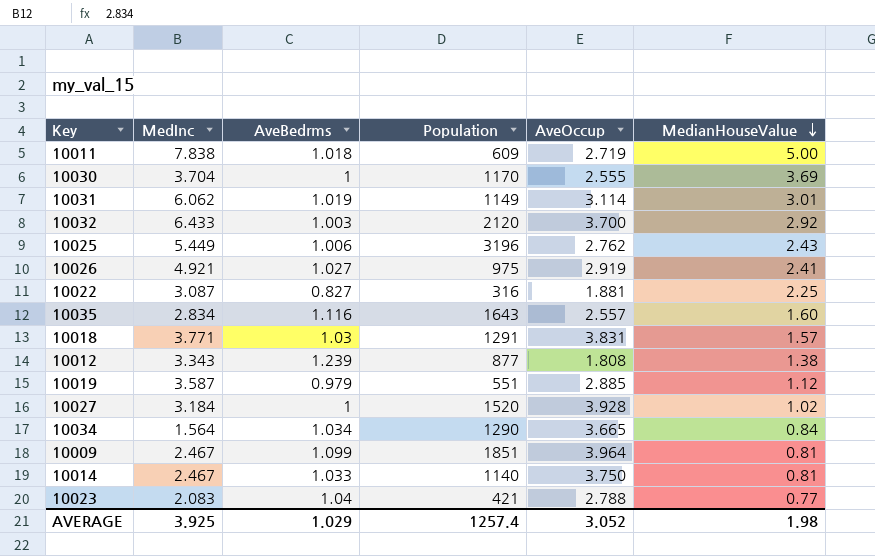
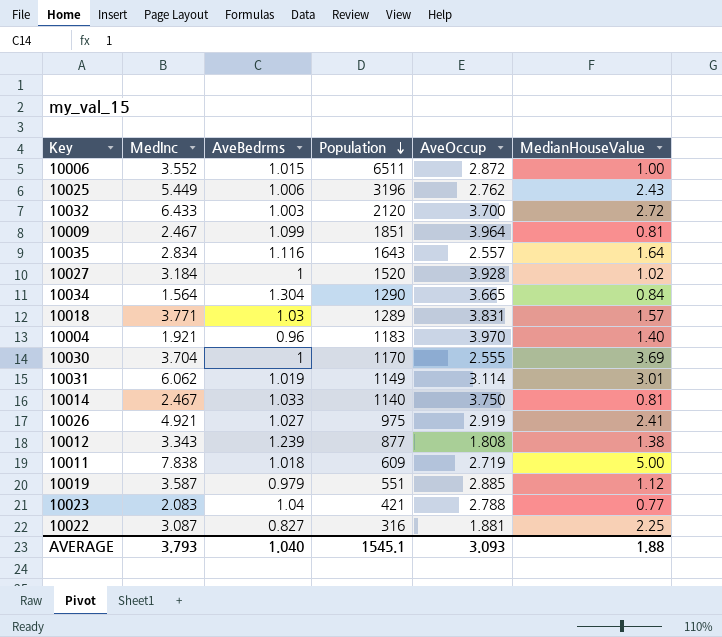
row order: MedianHouseValue descending -> Population descending
row 10006: none -> 3.552 | 1.015 | 6511 | 2.872 | 1.00
10032 | MedianHouseValue: 2.92 -> 2.72
10035 | MedianHouseValue: 1.60 -> 1.64
10034 | AveBedrms: 1.034 -> 1.304
10018 | Population: 1291 -> 1289
row 10004: none -> 1.921 | 0.96 | 1183 | 3.970 | 1.40
AVERAGE | MedInc: 3.925 -> 3.793
AVERAGE | AveBedrms: 1.029 -> 1.040
AVERAGE | Population: 1257.4 -> 1545.1
AVERAGE | AveOccup: 3.052 -> 3.093
AVERAGE | MedianHouseValue: 1.98 -> 1.88

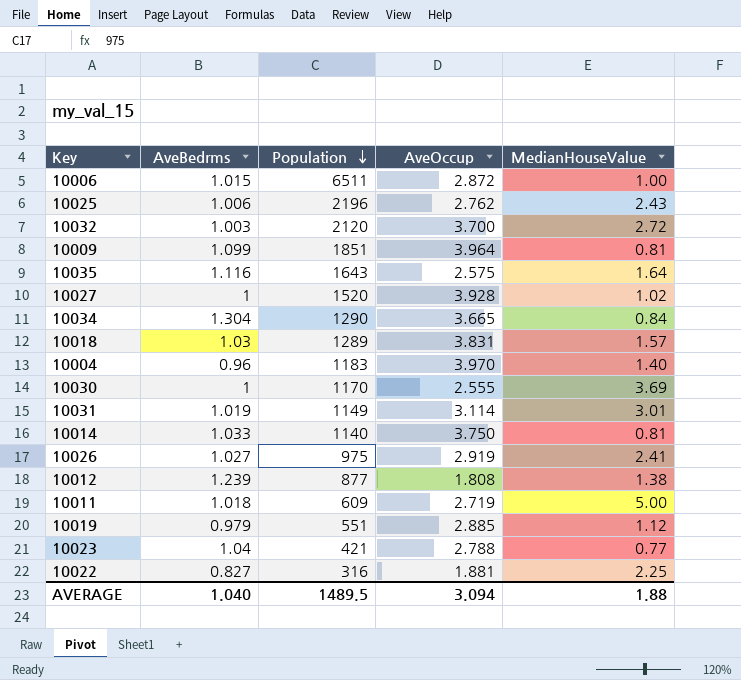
column MedInc | position: 2 -> none
10025 | Population: 3196 -> 2196
10035 | AveOccup: 2.557 -> 2.575
AVERAGE | Population: 1545.1 -> 1489.5
AVERAGE | AveOccup: 3.093 -> 3.094

